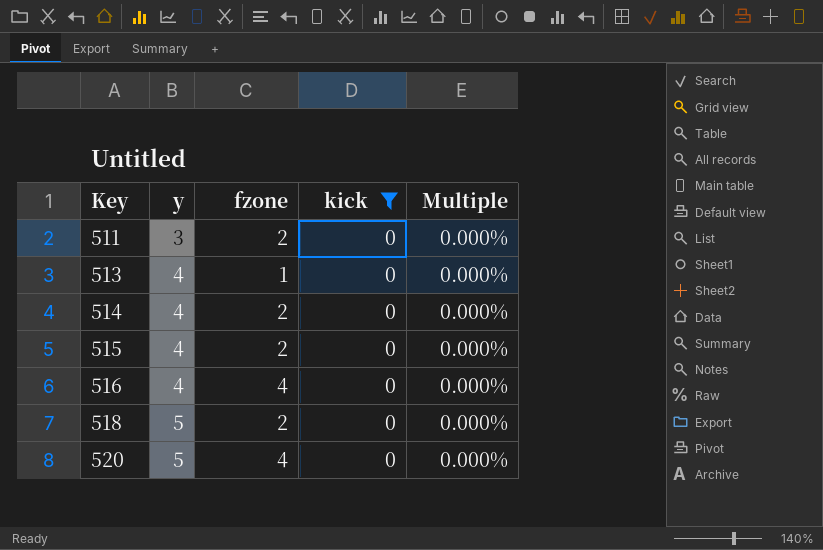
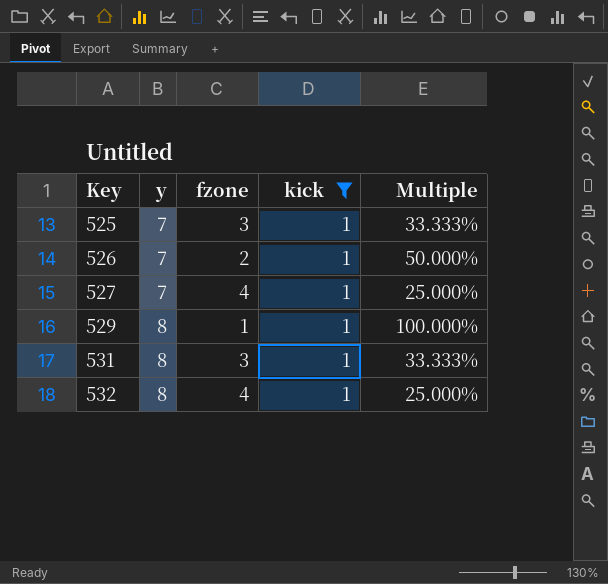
filter: kick = 0 -> kick = 1

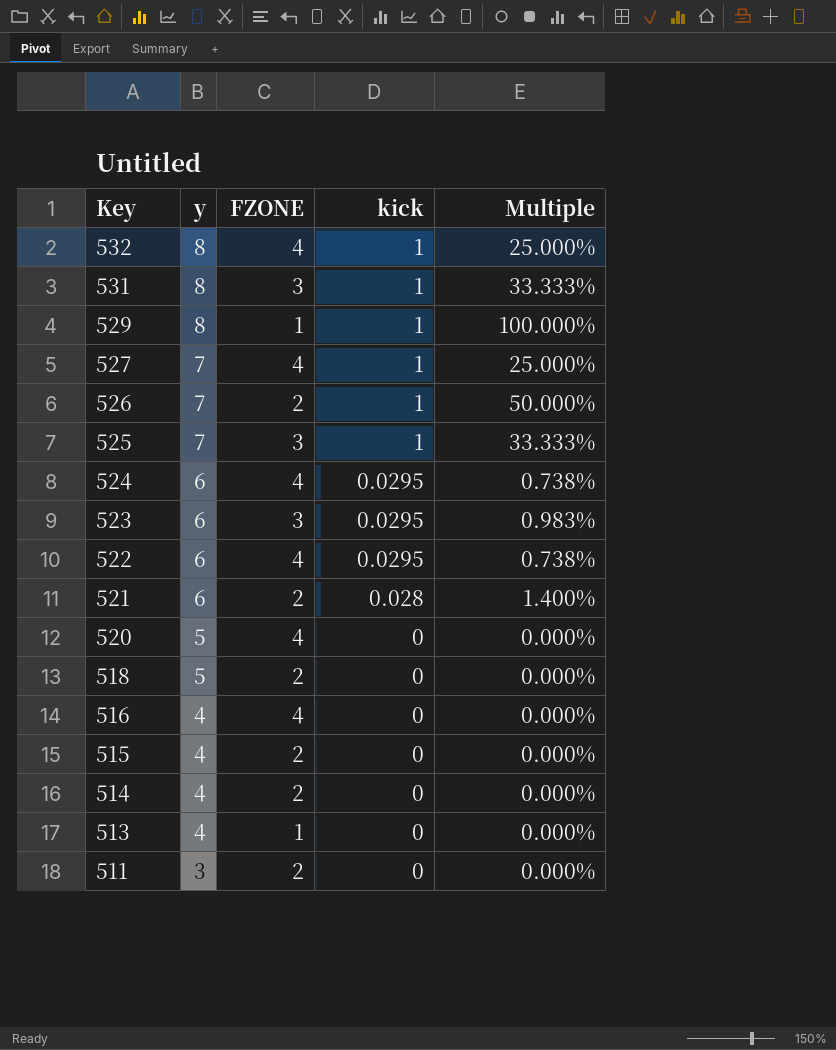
filter: kick = 1 -> none
row order: Key ascending -> Key descending
column name: fzone -> FZONE

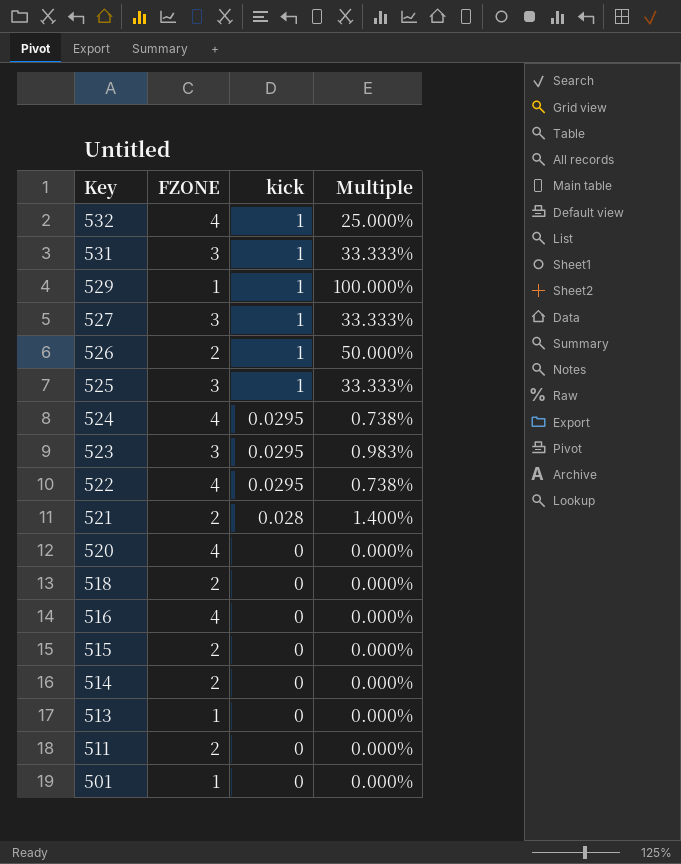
column y | position: 2 -> none
527 | FZONE: 4 -> 3
527 | Multiple: 25.000% -> 33.333%
row 501: none -> 1 | 0 | 0.000%

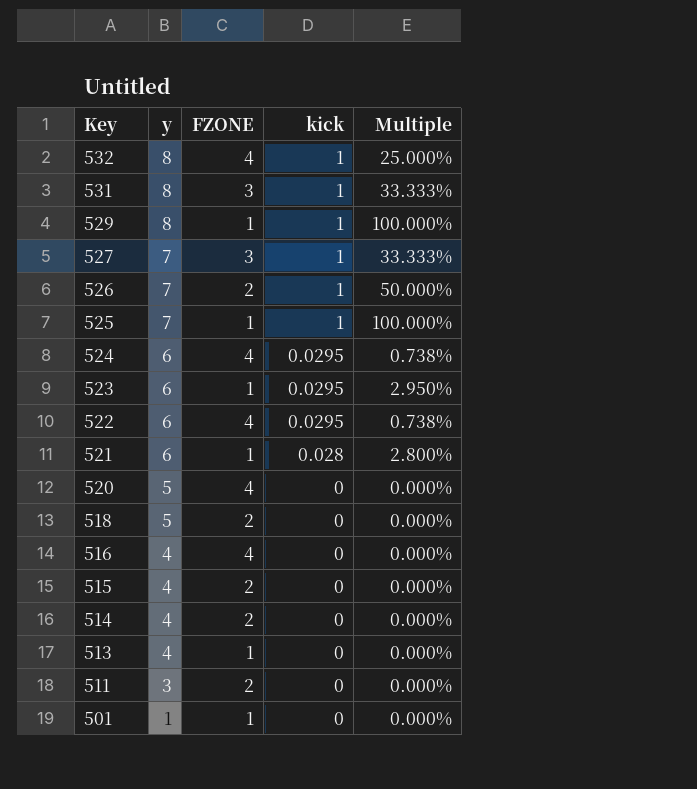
column y | position: none -> 2
525 | FZONE: 3 -> 1
525 | Multiple: 33.333% -> 100.000%
523 | FZONE: 3 -> 1
523 | Multiple: 0.983% -> 2.950%
521 | FZONE: 2 -> 1
521 | Multiple: 1.400% -> 2.800%

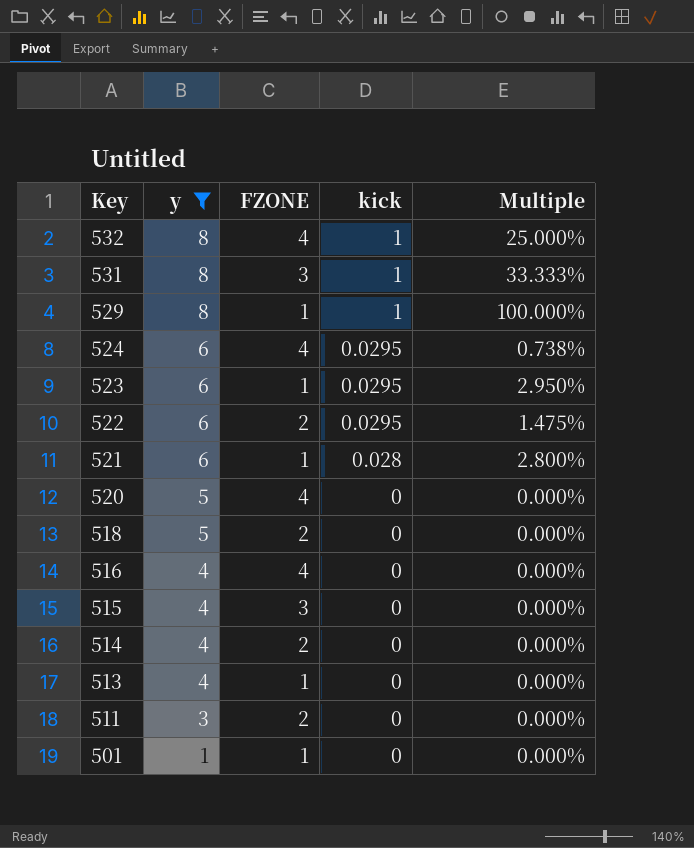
filter: none -> y != 7
522 | FZONE: 4 -> 2
522 | Multiple: 0.738% -> 1.475%
515 | FZONE: 2 -> 3

